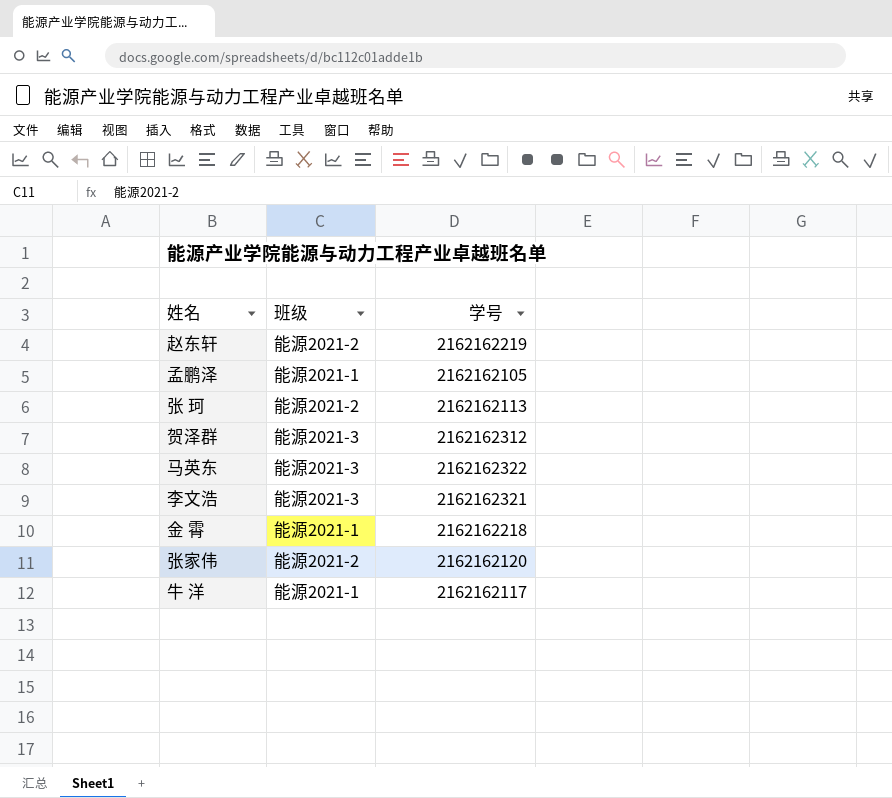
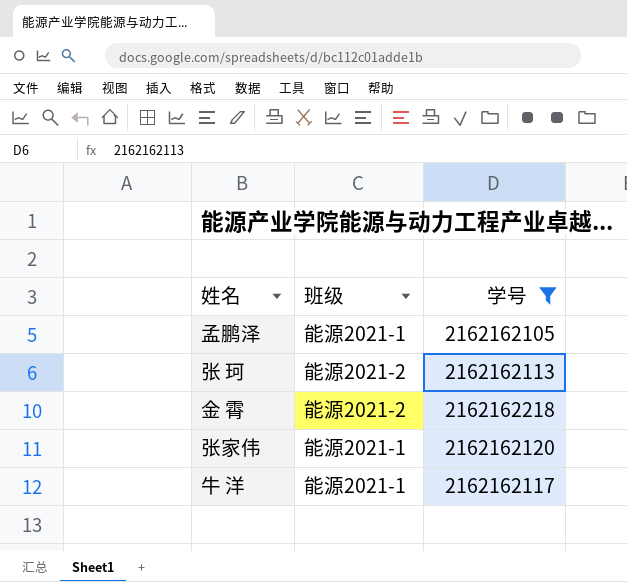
filter: none -> 学号 <= 2162162218
金 霄 | 班级: 能源2021-1 -> 能源2021-2
张家伟 | 班级: 能源2021-2 -> 能源2021-1

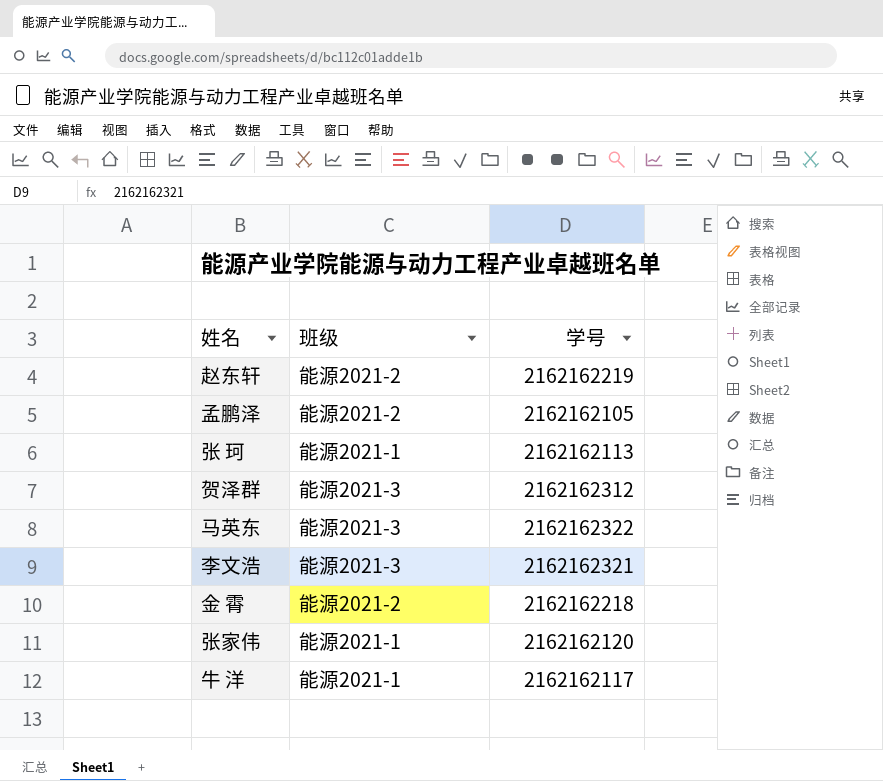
filter: 学号 <= 2162162218 -> none
孟鹏泽 | 班级: 能源2021-1 -> 能源2021-2
张 珂 | 班级: 能源2021-2 -> 能源2021-1

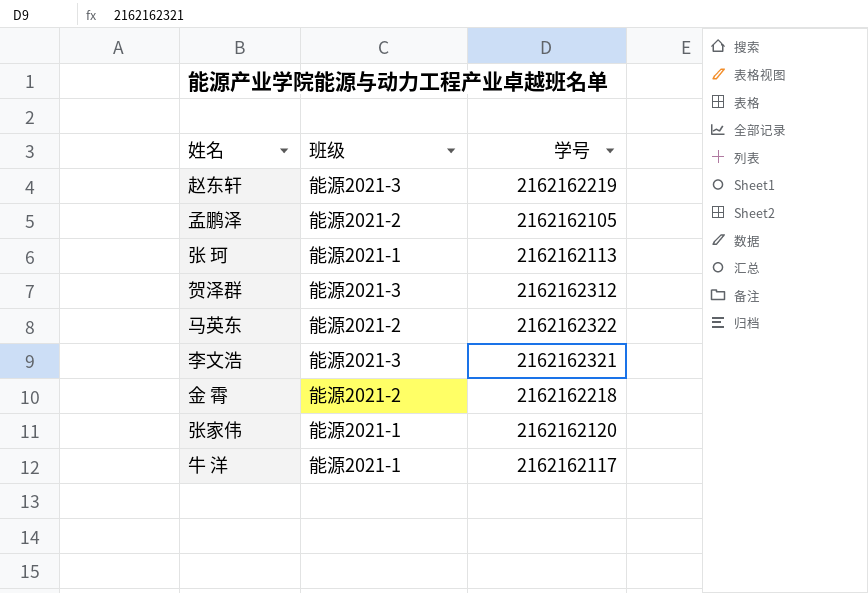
赵东轩 | 班级: 能源2021-2 -> 能源2021-3
马英东 | 班级: 能源2021-3 -> 能源2021-2

